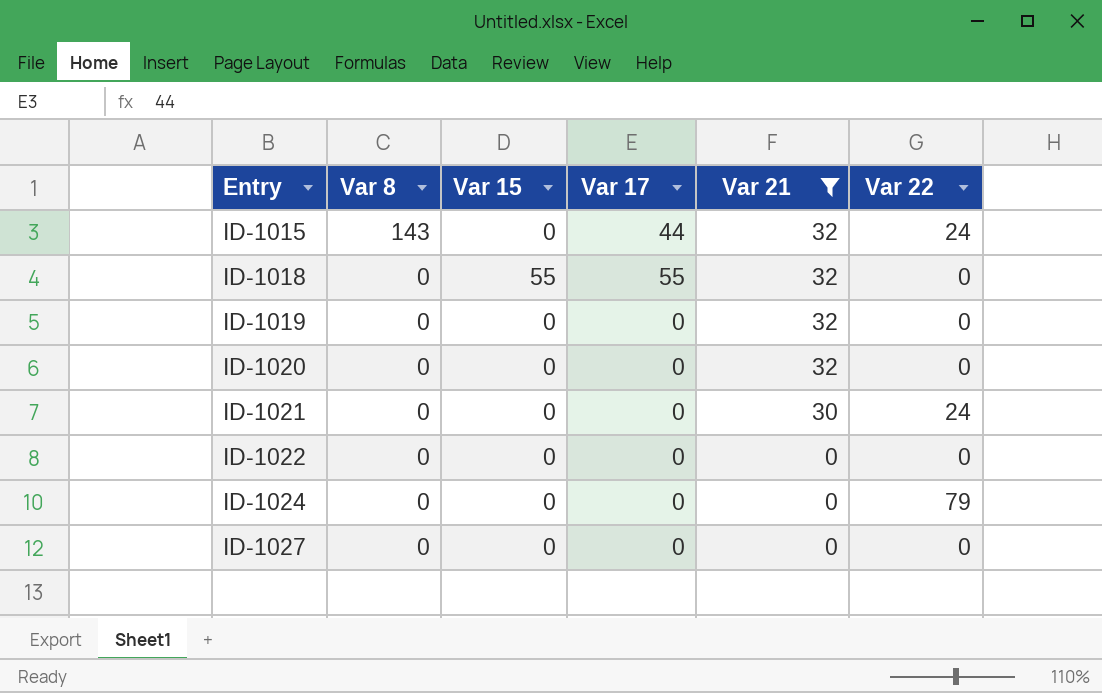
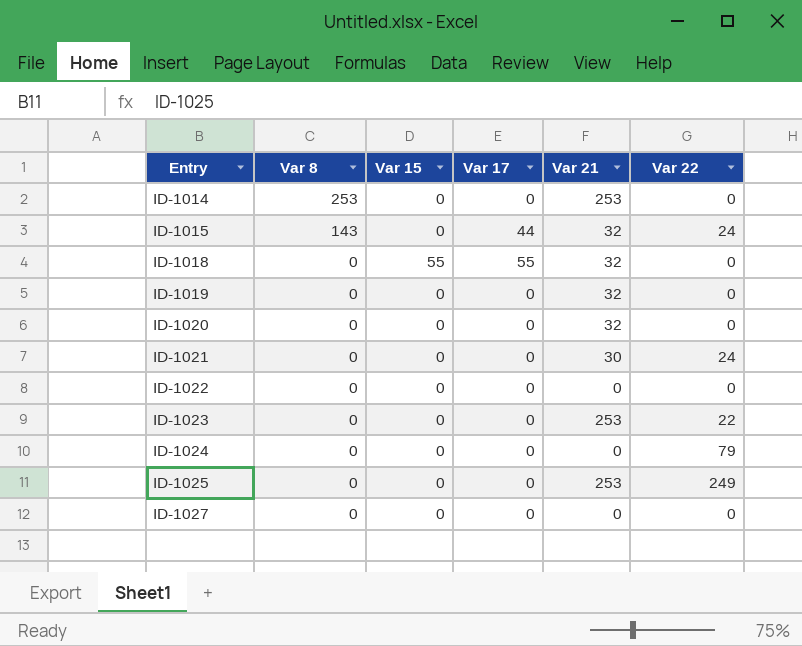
filter: Var 21 != 253 -> none

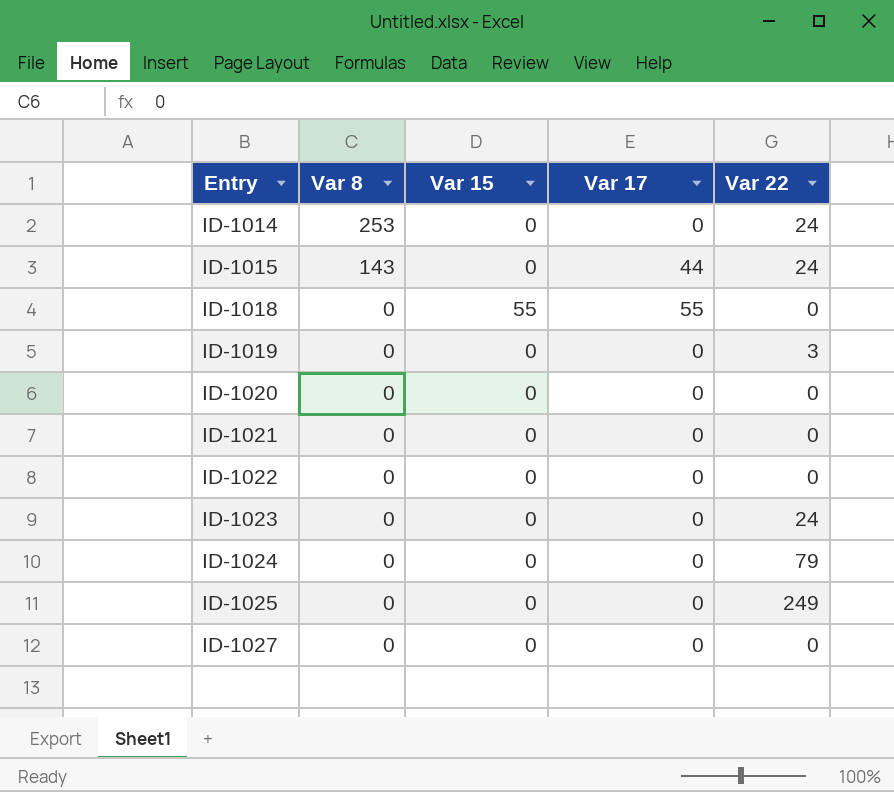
column Var 21 | position: 5 -> none
ID-1014 | Var 22: 0 -> 24
ID-1019 | Var 22: 0 -> 3
ID-1021 | Var 22: 24 -> 0
ID-1023 | Var 22: 22 -> 24

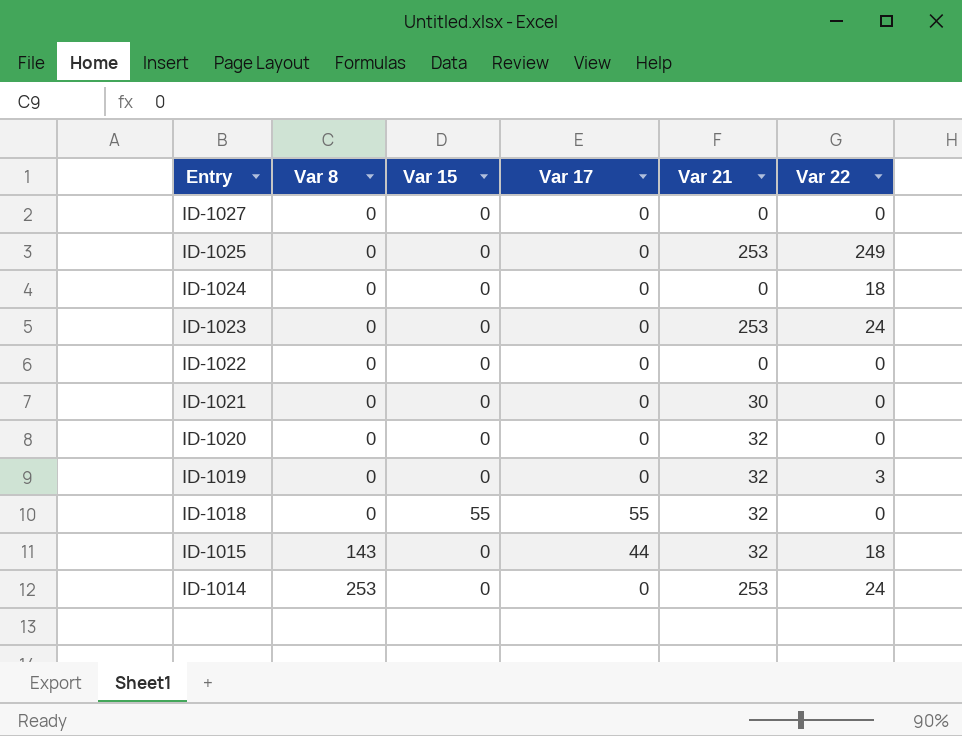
row order: Entry ascending -> Entry descending
column Var 21 | position: none -> 5
ID-1024 | Var 22: 79 -> 18
ID-1015 | Var 22: 24 -> 18

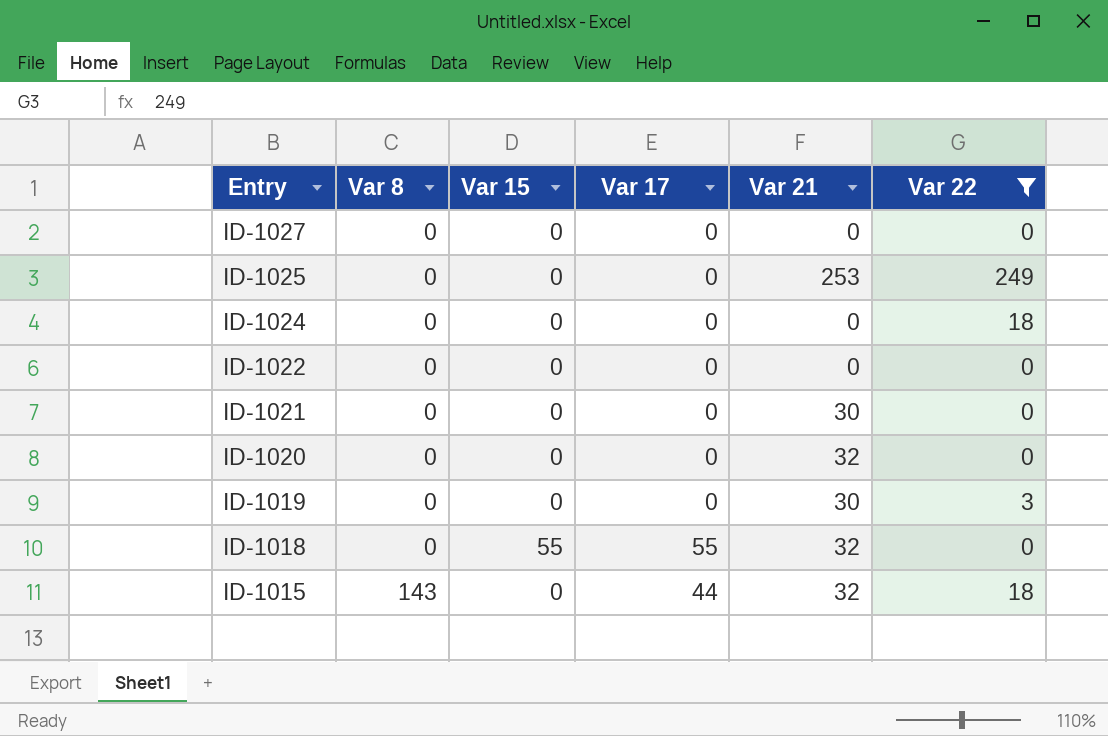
filter: none -> Var 22 != 24
ID-1019 | Var 21: 32 -> 30

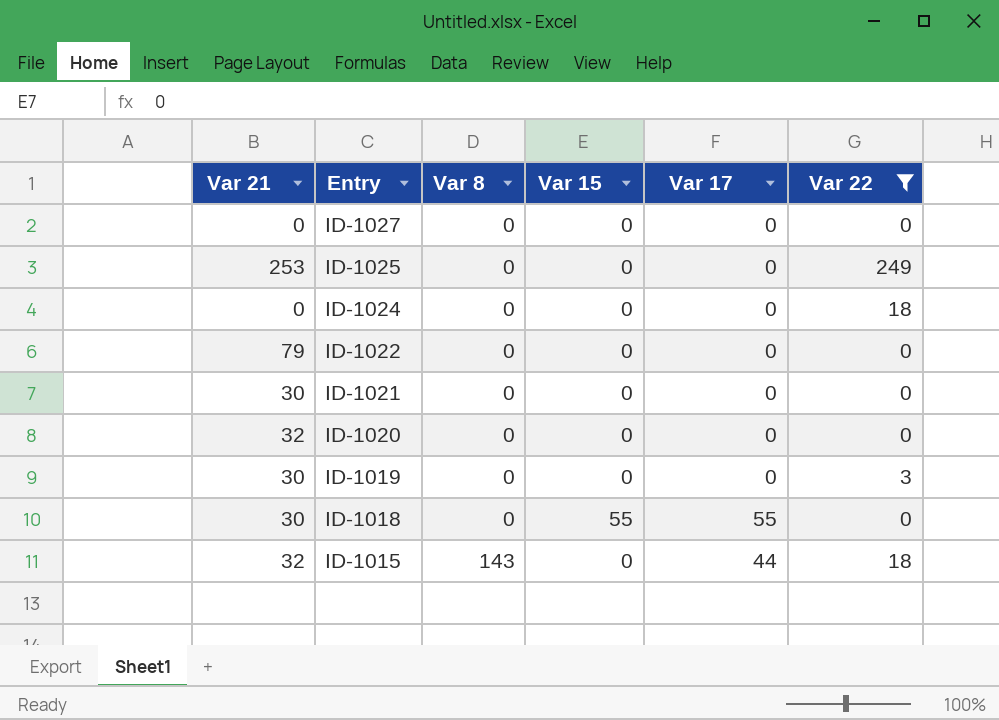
column Var 21 | position: 5 -> 1
ID-1022 | Var 21: 0 -> 79
ID-1018 | Var 21: 32 -> 30

